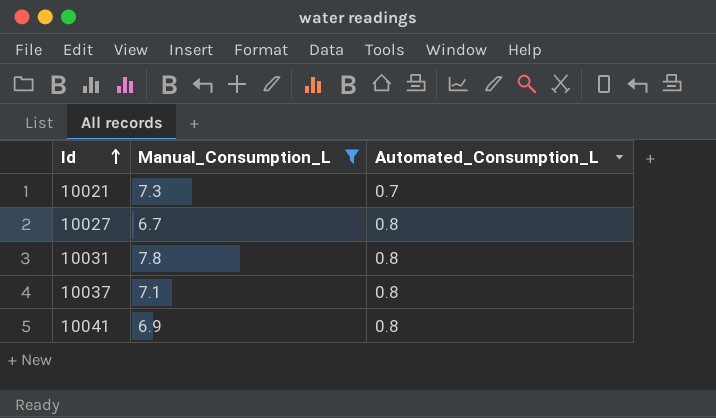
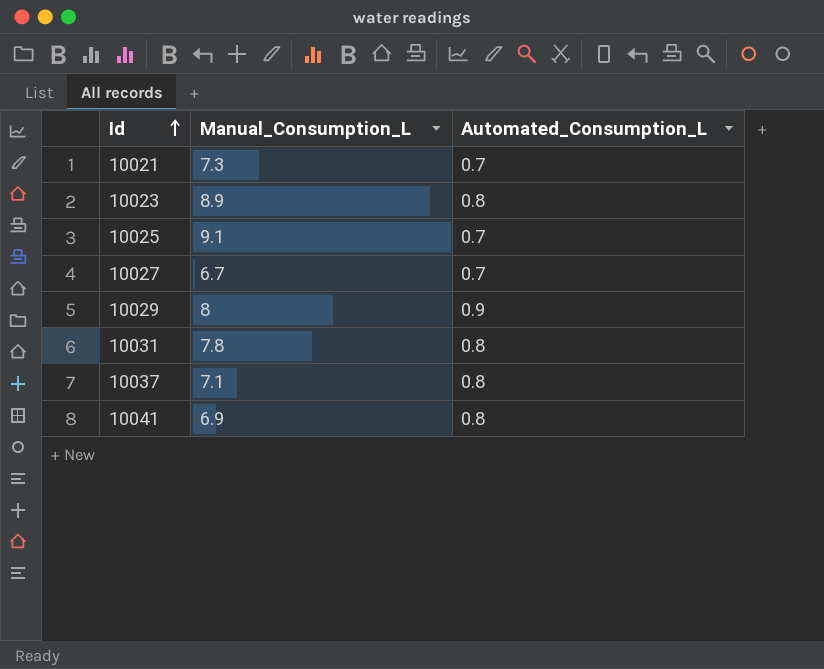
filter: Manual_Consumption_L <= 7.8 -> none
10027 | Automated_Consumption_L: 0.8 -> 0.7

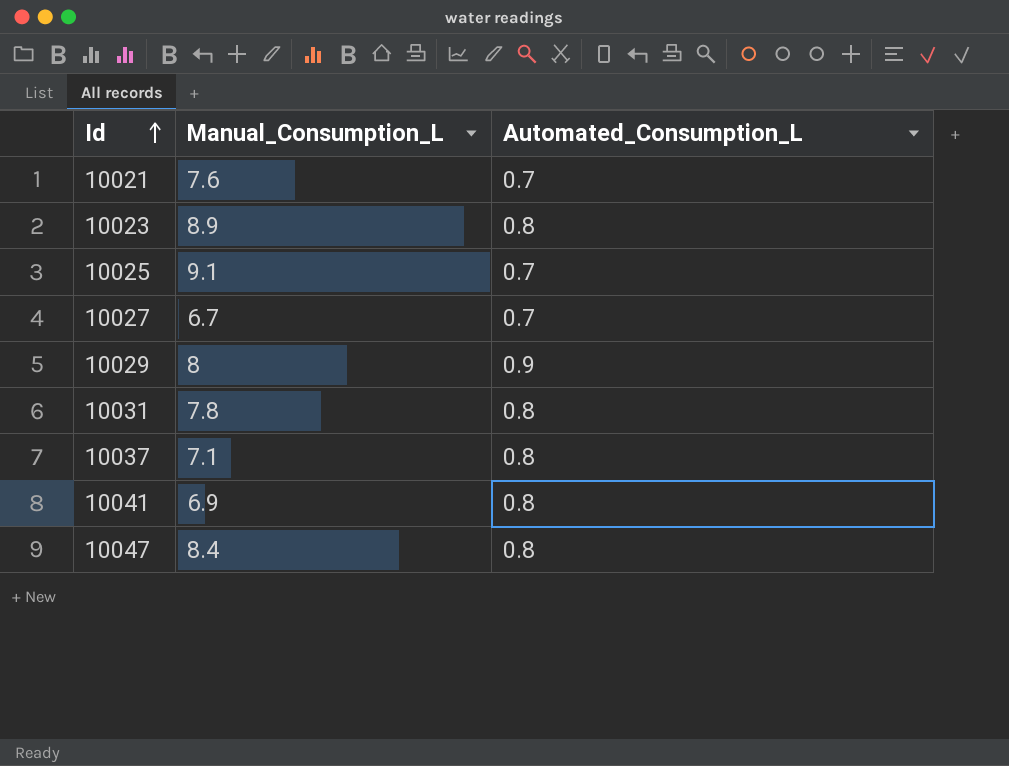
10021 | Manual_Consumption_L: 7.3 -> 7.6
row 10047: none -> 8.4 | 0.8

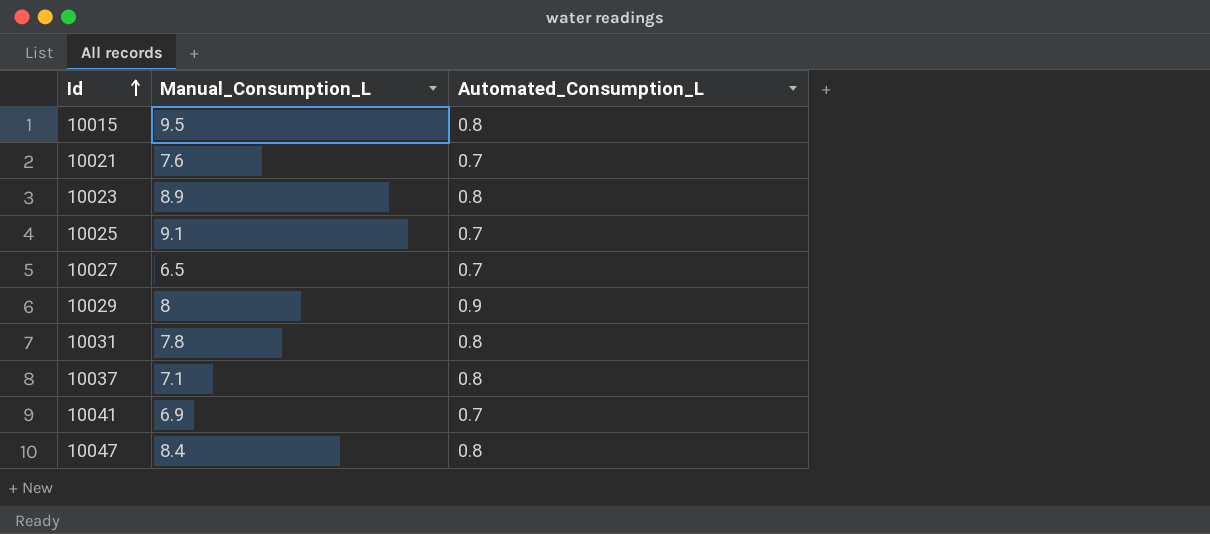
row 10015: none -> 9.5 | 0.8
10027 | Manual_Consumption_L: 6.7 -> 6.5
10041 | Automated_Consumption_L: 0.8 -> 0.7

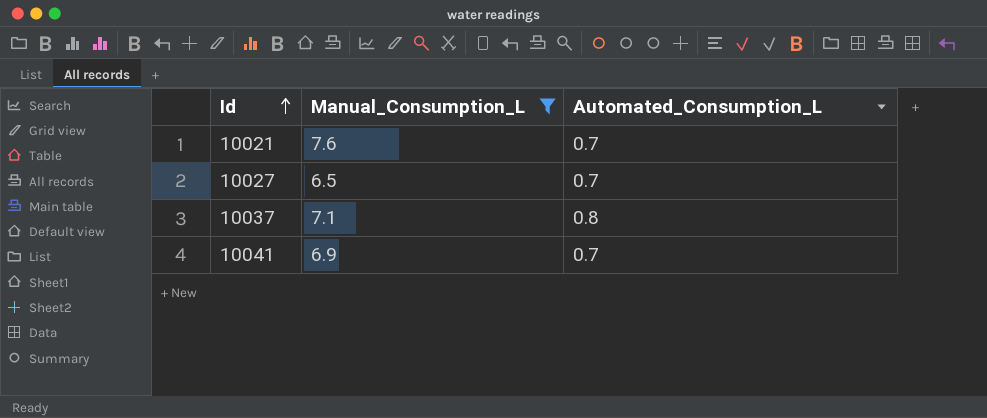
filter: none -> Manual_Consumption_L <= 7.6

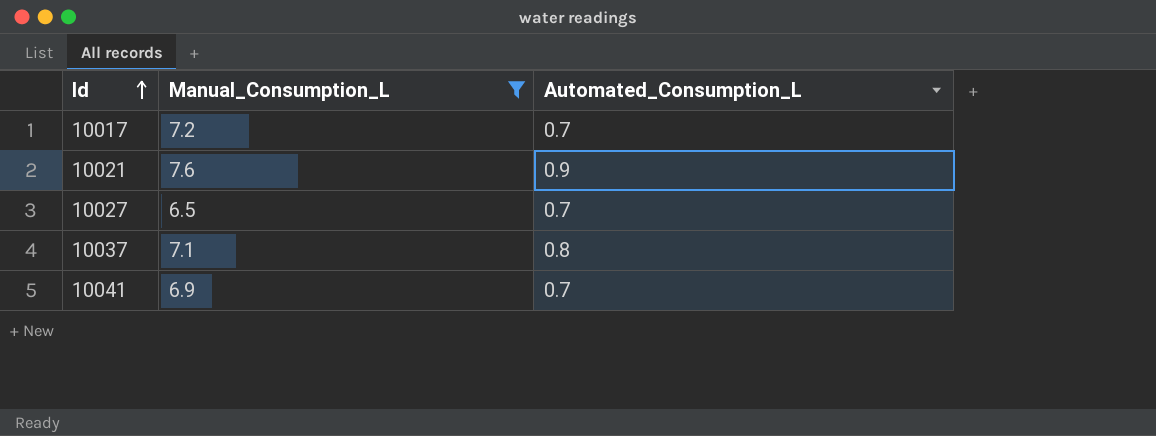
row 10017: none -> 7.2 | 0.7
10021 | Automated_Consumption_L: 0.7 -> 0.9

